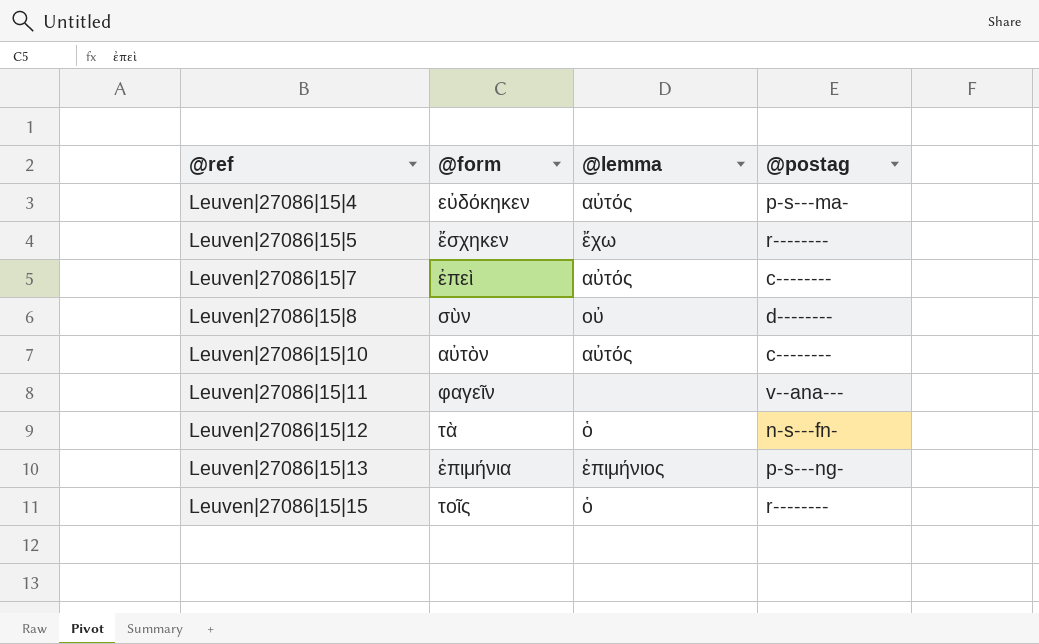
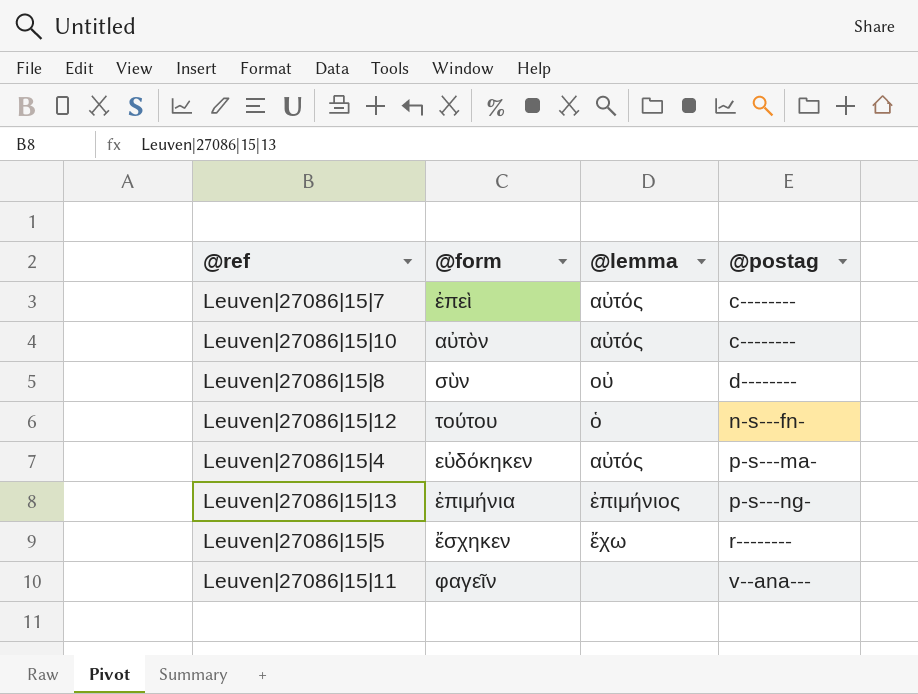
row order: @ref ascending -> @postag ascending
row Leuven|27086|15|15: τοῖς | ὁ | r-------- -> none
Leuven|27086|15|12 | @form: τὰ -> τούτου

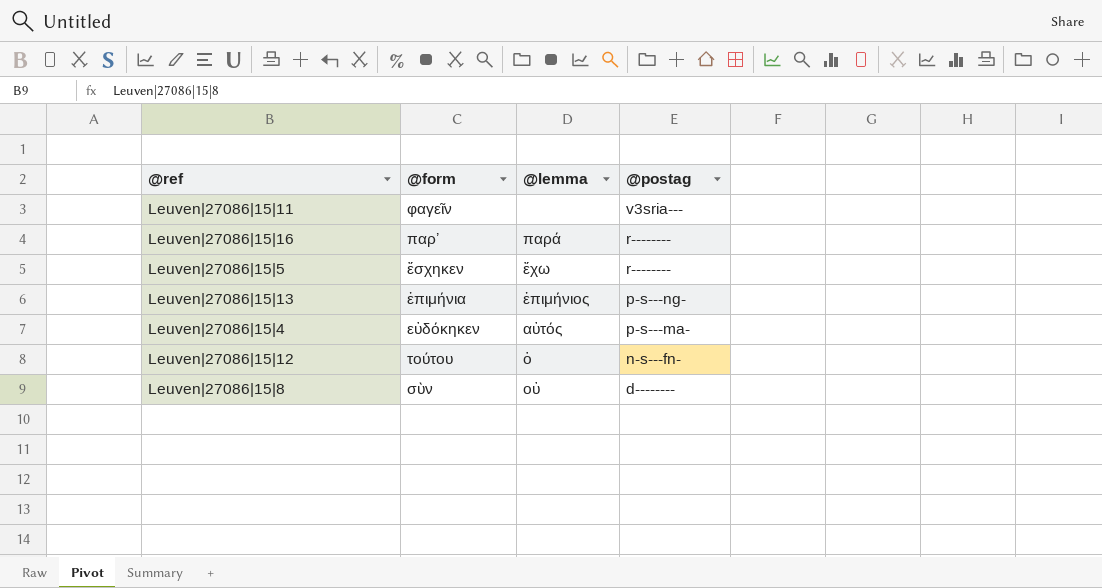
row order: @postag ascending -> @postag descending
row Leuven|27086|15|7: ἐπεὶ | αὐτός | c-------- -> none
row Leuven|27086|15|10: αὐτὸν | αὐτός | c-------- -> none
Leuven|27086|15|11 | @postag: v--ana--- -> v3sria---
row Leuven|27086|15|16: none -> παρʼ | παρά | r--------

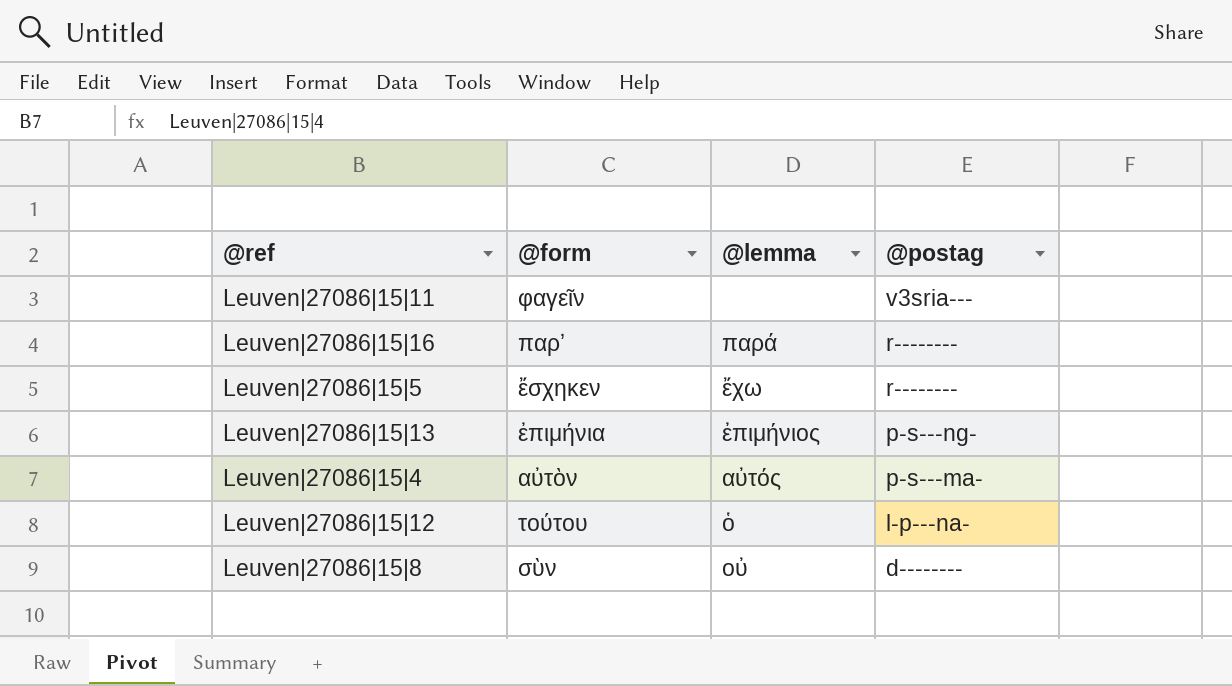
Leuven|27086|15|4 | @form: εὐδόκηκεν -> αὐτὸν
Leuven|27086|15|12 | @postag: n-s---fn- -> l-p---na-

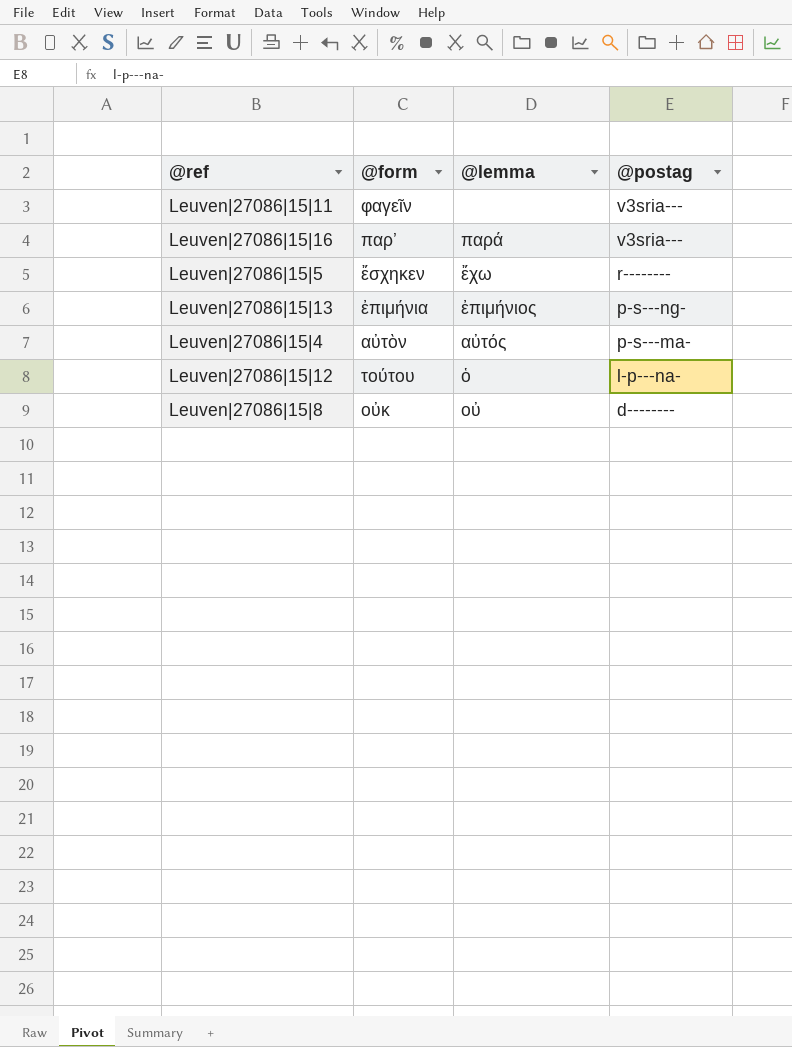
Leuven|27086|15|16 | @postag: r-------- -> v3sria---
Leuven|27086|15|8 | @form: σὺν -> οὐκ

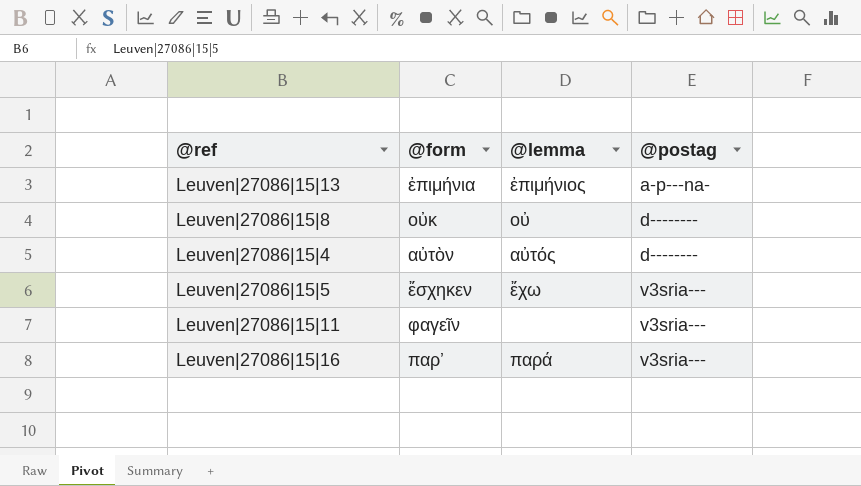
row order: @postag descending -> @postag ascending
row Leuven|27086|15|12: τούτου | ὁ | l-p---na- -> none
Leuven|27086|15|13 | @postag: p-s---ng- -> a-p---na-
Leuven|27086|15|4 | @postag: p-s---ma- -> d--------
Leuven|27086|15|5 | @postag: r-------- -> v3sria---

